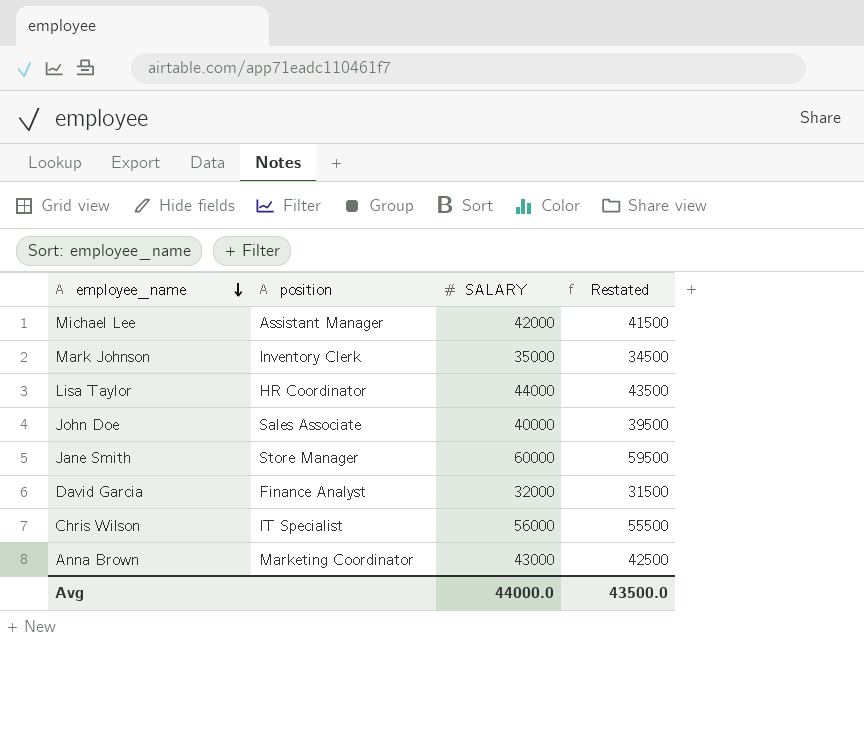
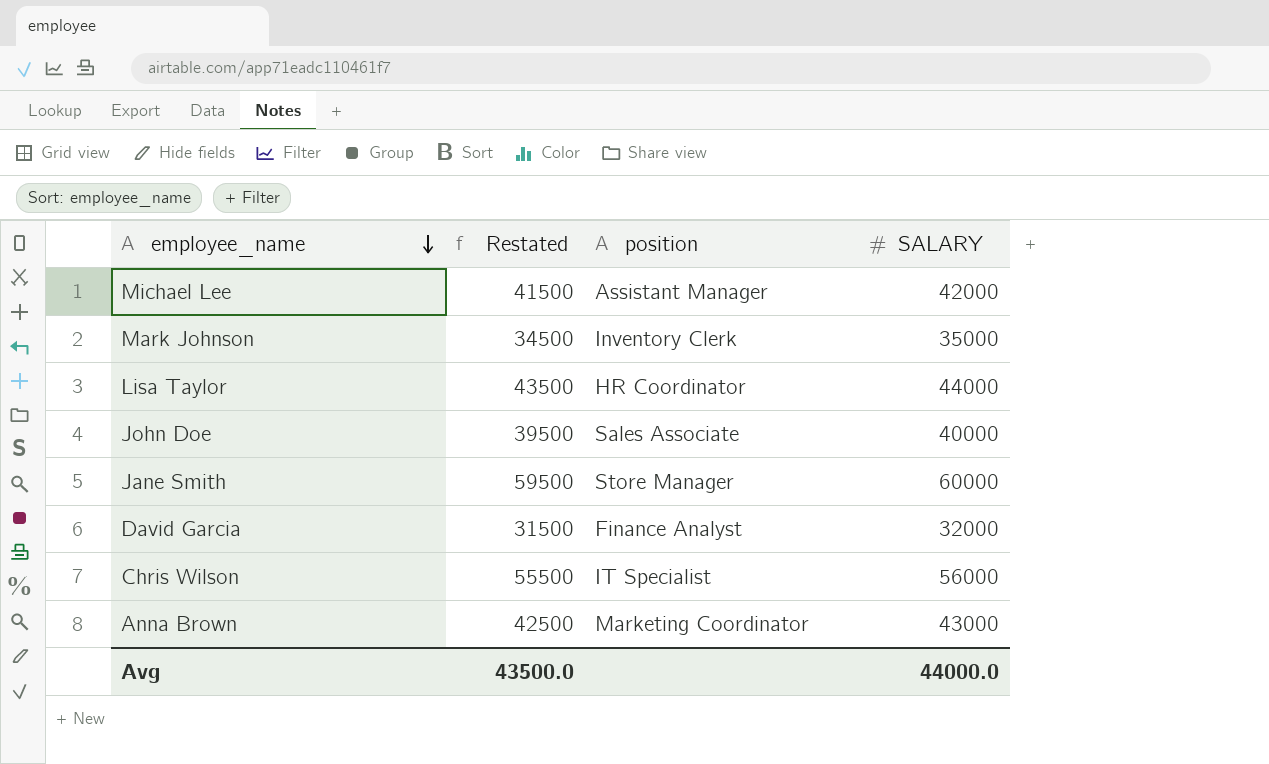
column Restated | position: 4 -> 2

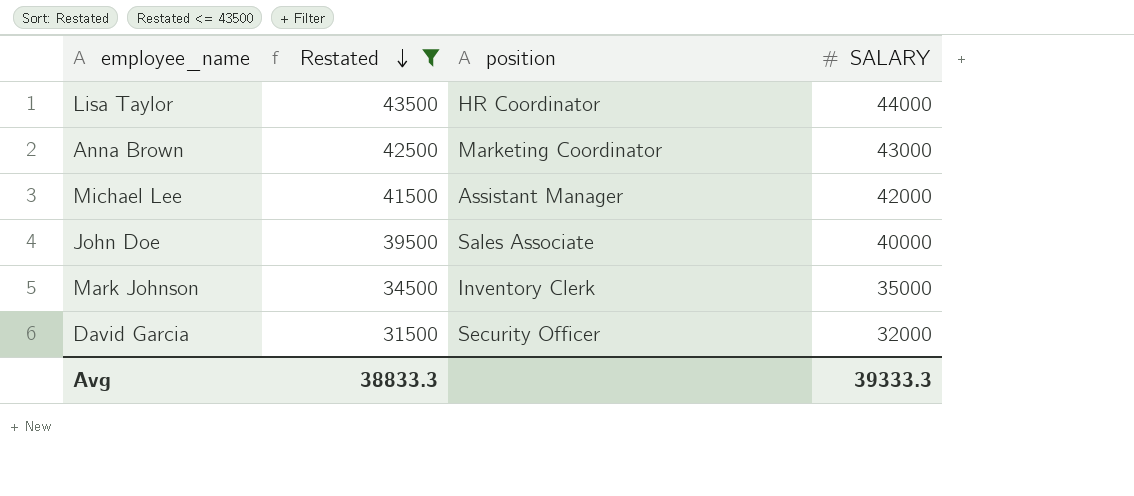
filter: none -> Restated <= 43500
row order: employee_name descending -> Restated descending
David Garcia | position: Finance Analyst -> Security Officer
Avg | Restated: 43500.0 -> 38833.3
Avg | SALARY: 44000.0 -> 39333.3

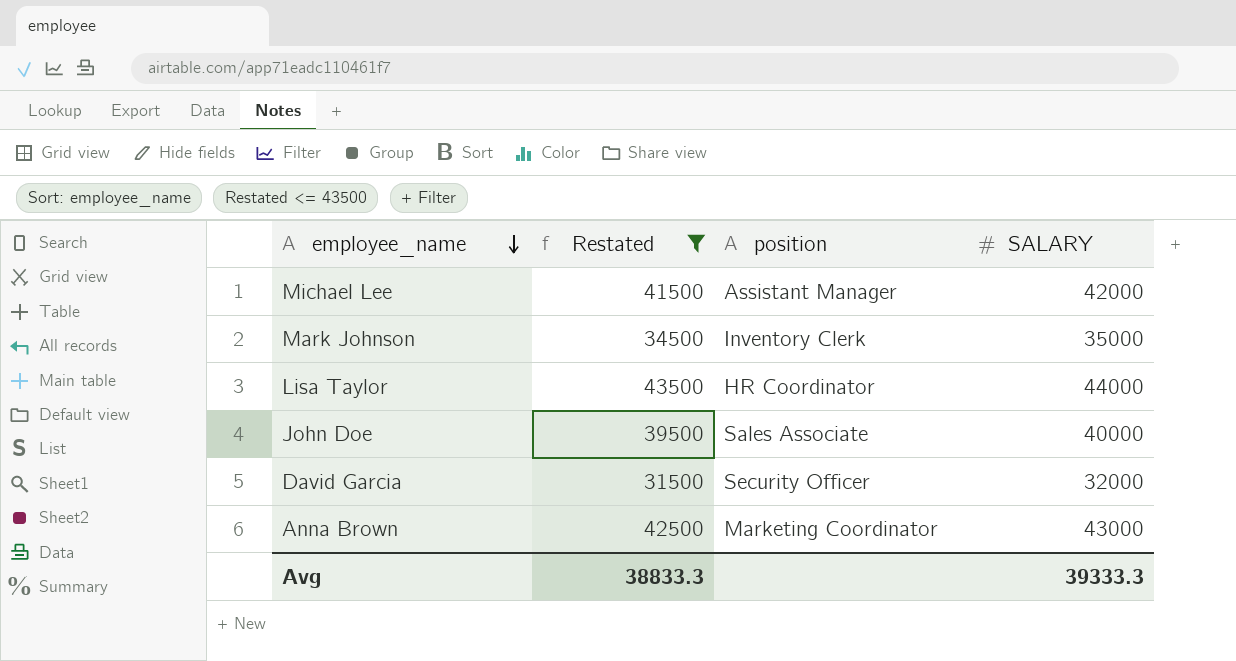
row order: Restated descending -> employee_name descending

